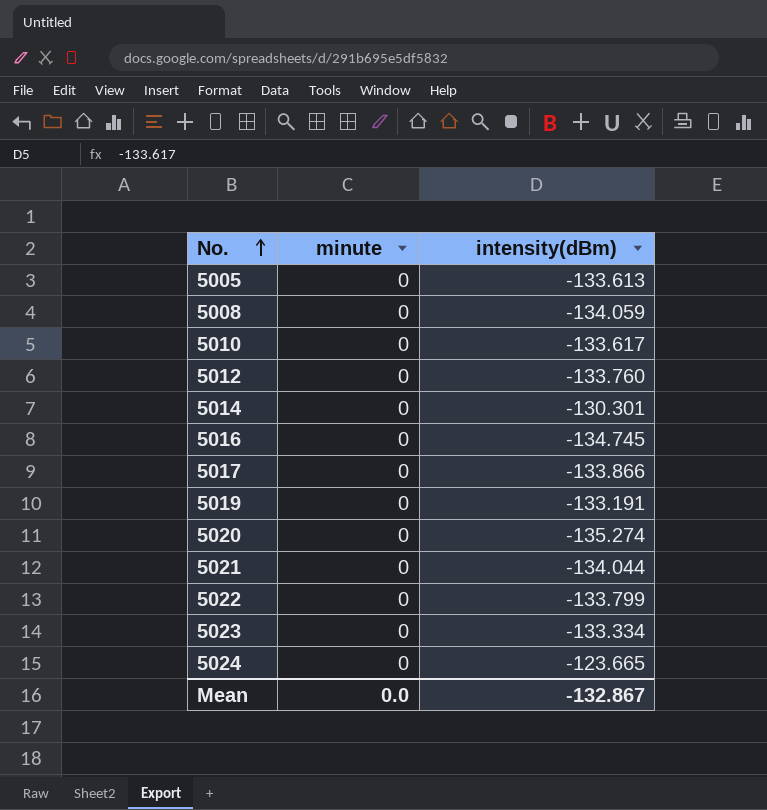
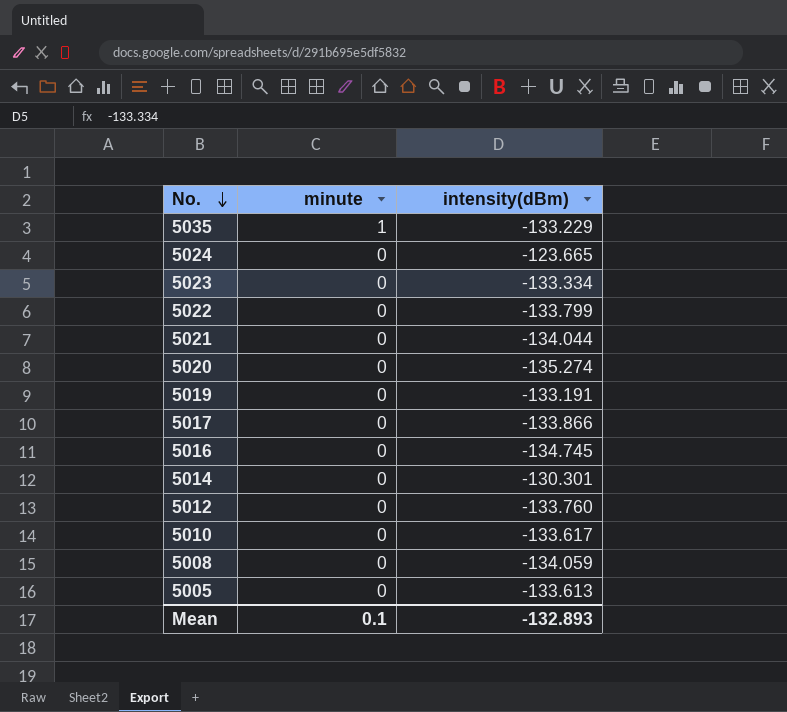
row order: No. ascending -> No. descending
row 5035: none -> 1 | -133.229
Mean | minute: 0.0 -> 0.1
Mean | intensity(dBm): -132.867 -> -132.893

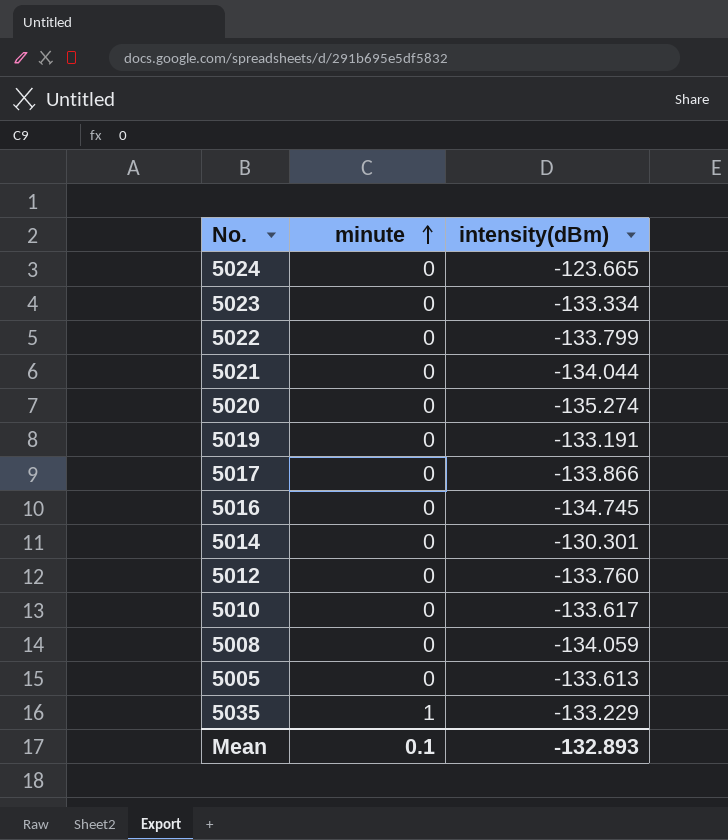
row order: No. descending -> minute ascending

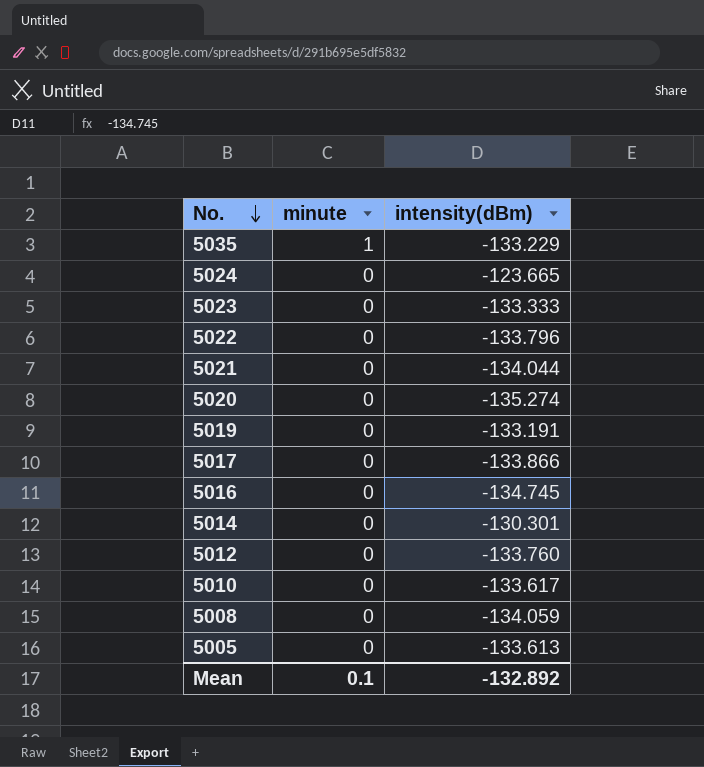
row order: minute ascending -> No. descending
5023 | intensity(dBm): -133.334 -> -133.333
5022 | intensity(dBm): -133.799 -> -133.796
Mean | intensity(dBm): -132.893 -> -132.892

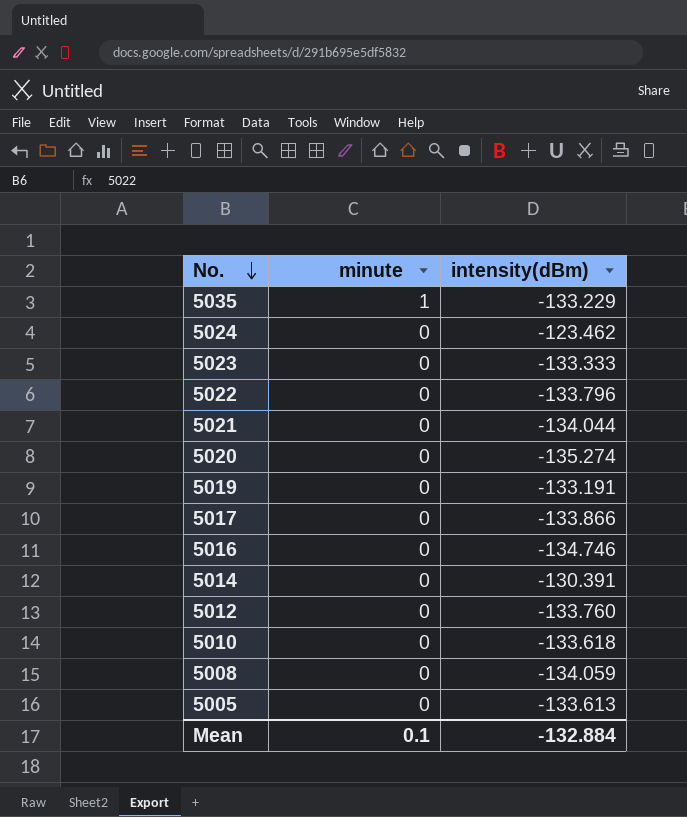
5024 | intensity(dBm): -123.665 -> -123.462
5016 | intensity(dBm): -134.745 -> -134.746
5014 | intensity(dBm): -130.301 -> -130.391
5010 | intensity(dBm): -133.617 -> -133.618
Mean | intensity(dBm): -132.892 -> -132.884

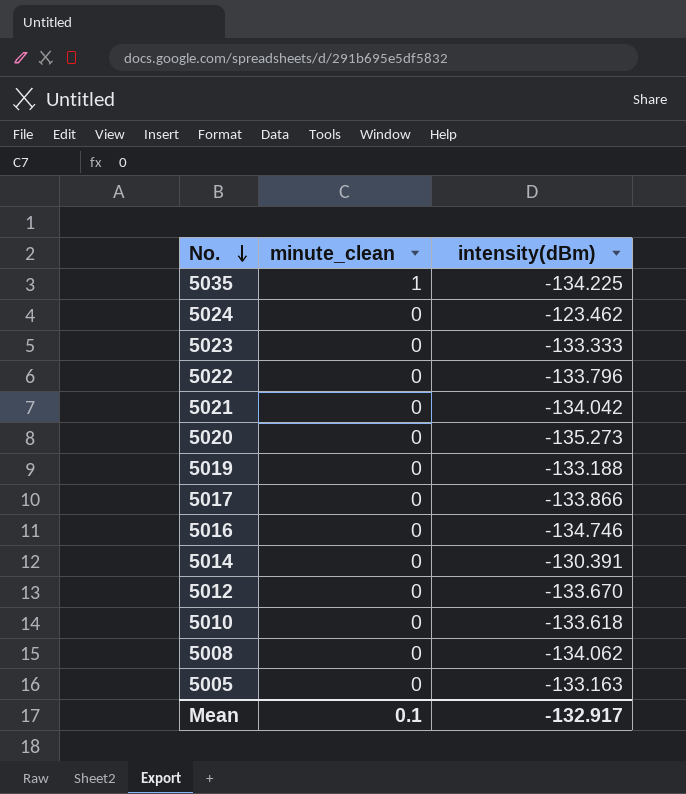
column name: minute -> minute_clean
5035 | intensity(dBm): -133.229 -> -134.225
5021 | intensity(dBm): -134.044 -> -134.042
5020 | intensity(dBm): -135.274 -> -135.273
5019 | intensity(dBm): -133.191 -> -133.188
5012 | intensity(dBm): -133.760 -> -133.670
5008 | intensity(dBm): -134.059 -> -134.062
5005 | intensity(dBm): -133.613 -> -133.163
Mean | intensity(dBm): -132.884 -> -132.917

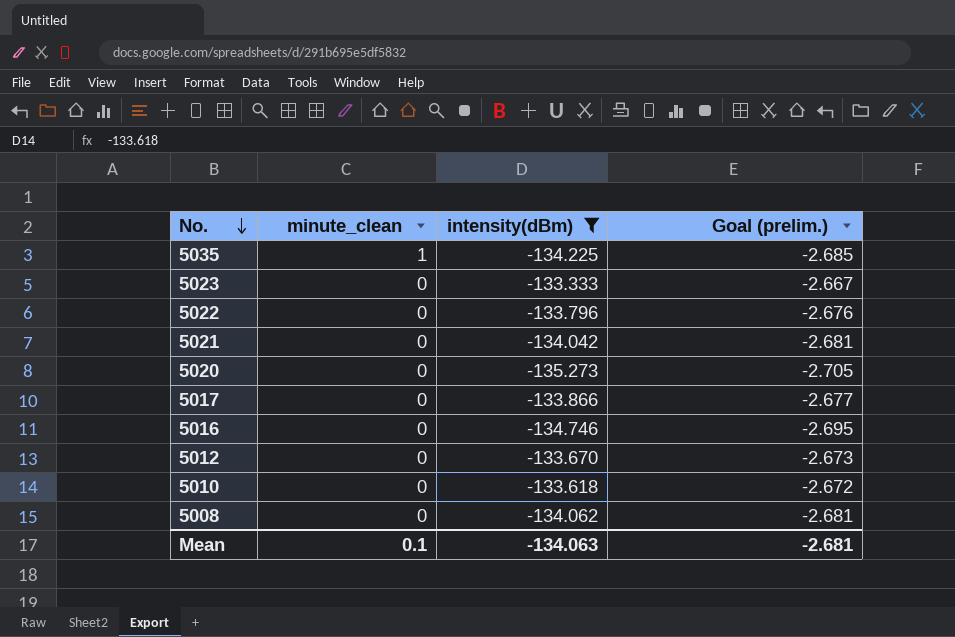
filter: none -> intensity(dBm) <= -133.333
column Goal (prelim.) | formula: none -> [intensity(dBm)] * 0.02
Mean | intensity(dBm): -132.917 -> -134.063

